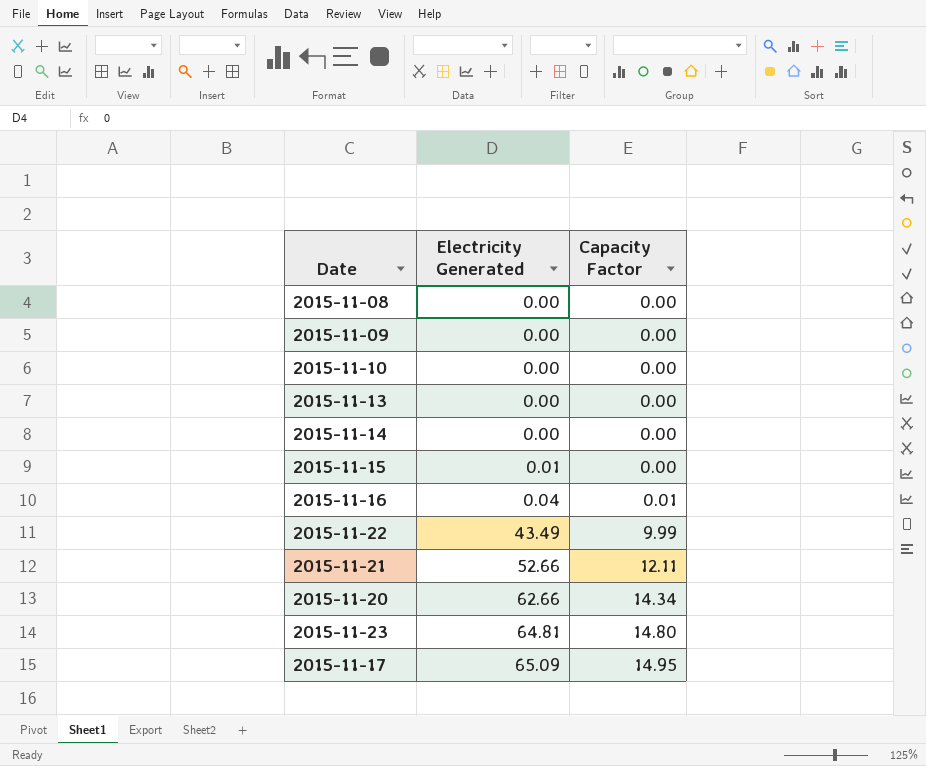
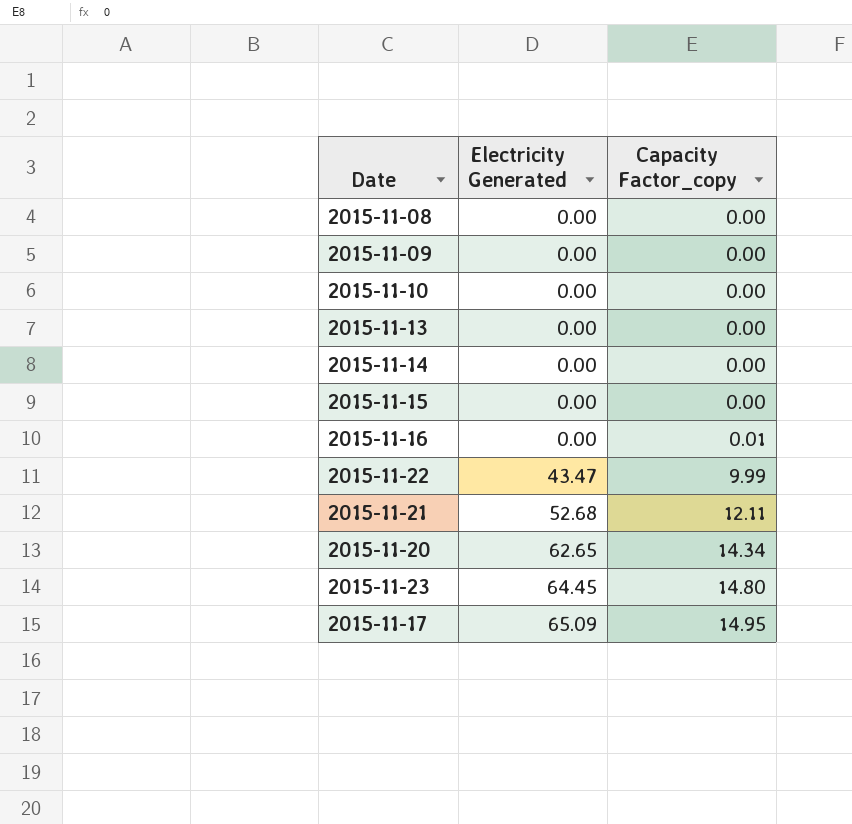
column name: Capacity Factor -> Capacity Factor_copy
2015-11-15 | Electricity Generated: 0.01 -> 0.00
2015-11-16 | Electricity Generated: 0.04 -> 0.00
2015-11-22 | Electricity Generated: 43.49 -> 43.47
2015-11-21 | Electricity Generated: 52.66 -> 52.68
2015-11-20 | Electricity Generated: 62.66 -> 62.65
2015-11-23 | Electricity Generated: 64.81 -> 64.45

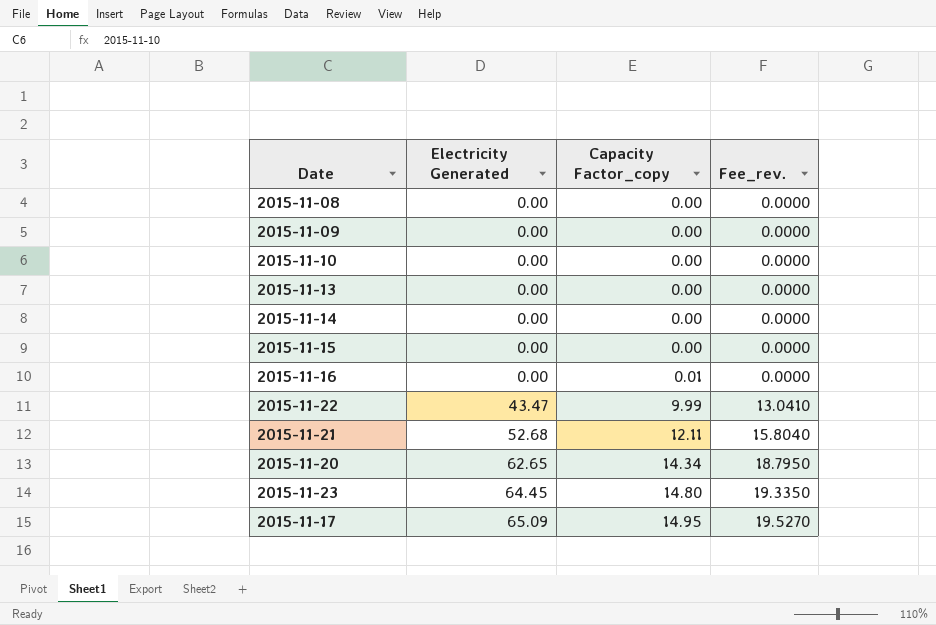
column Fee_rev. | formula: none -> [Electricity Generated] * 0.3

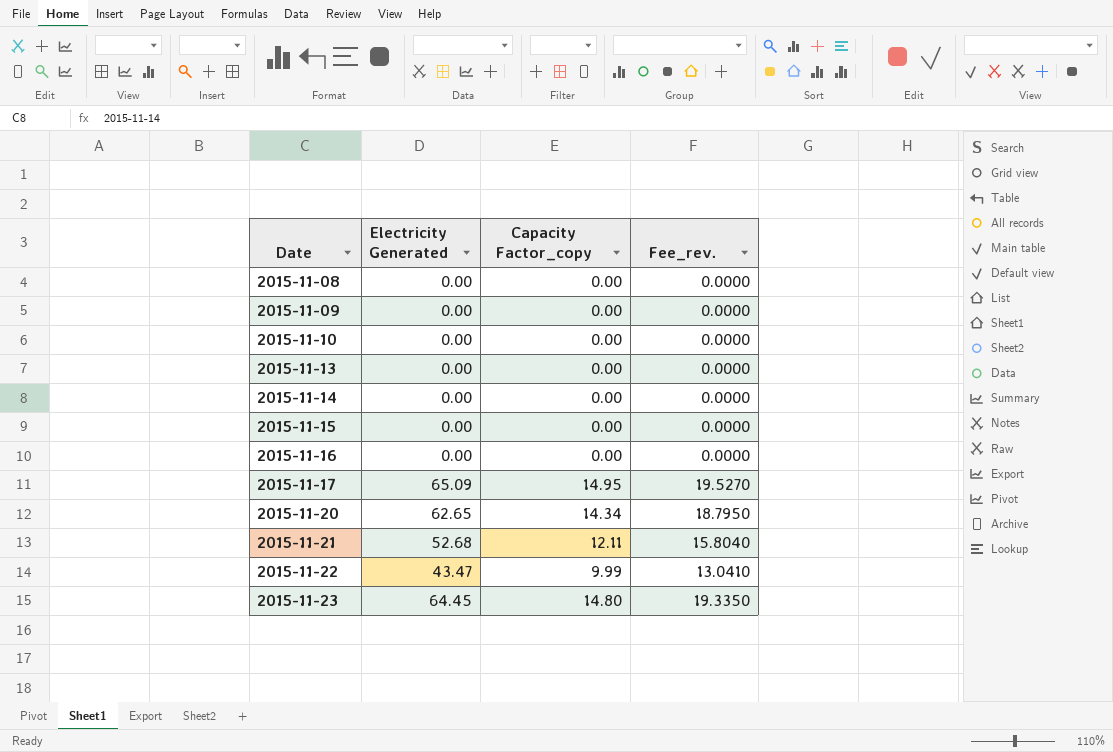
row order: Electricity Generated ascending -> Date ascending
2015-11-16 | Capacity Factor_copy: 0.01 -> 0.00

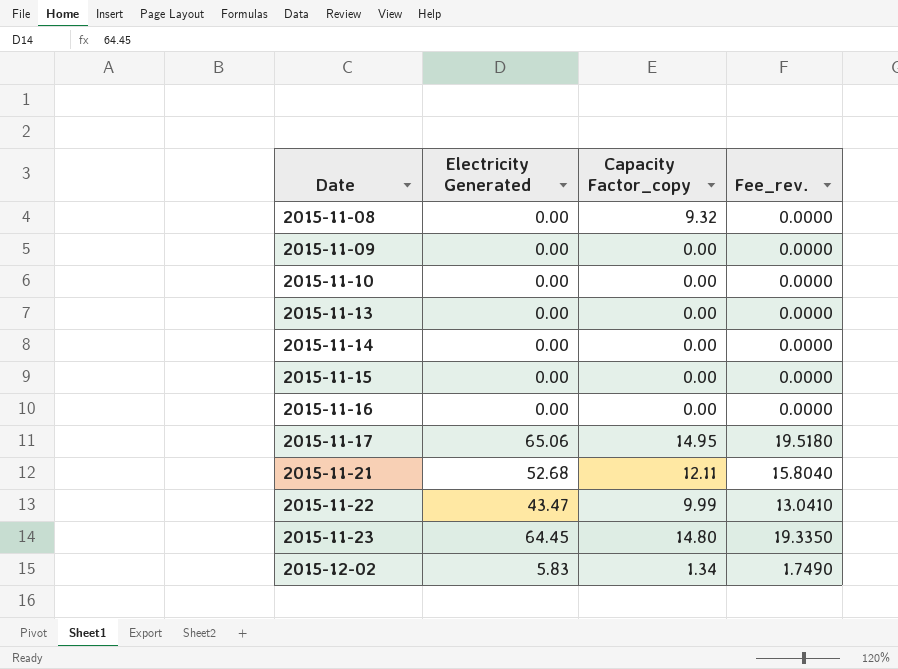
row 2015-11-20: 62.65 | 14.34 | 18.7950 -> none
2015-11-08 | Capacity Factor_copy: 0.00 -> 9.32
2015-11-17 | Electricity Generated: 65.09 -> 65.06
2015-11-17 | Fee_rev.: 19.5270 -> 19.5180
row 2015-12-02: none -> 5.83 | 1.34 | 1.7490

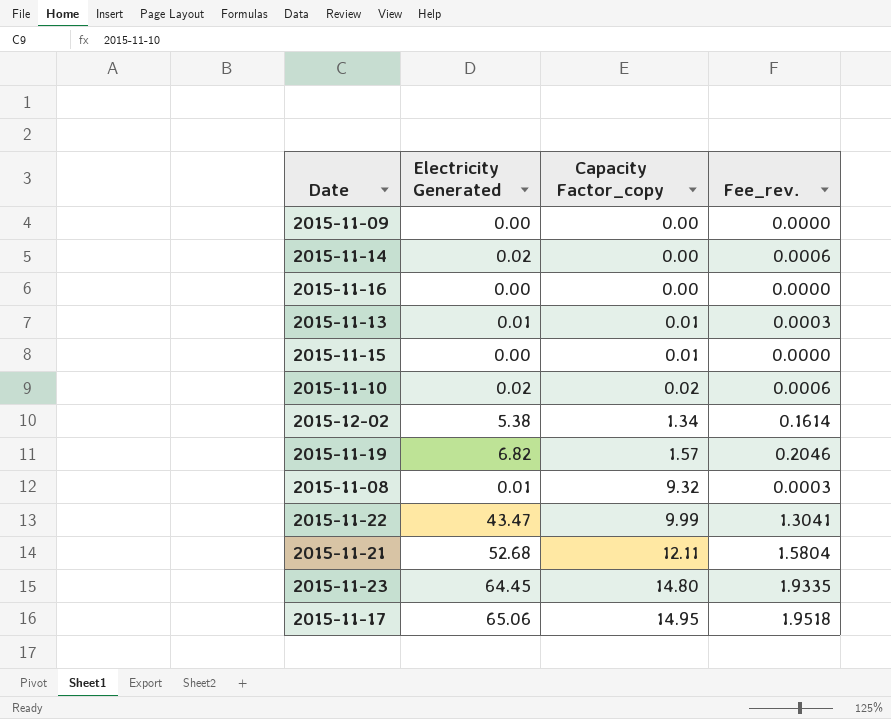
row order: Date ascending -> Capacity Factor_copy ascending
column Fee_rev. | formula: [Electricity Generated] * 0.3 -> [Electricity Generated] * 0.03
2015-11-14 | Electricity Generated: 0.00 -> 0.02
2015-11-13 | Electricity Generated: 0.00 -> 0.01
2015-11-13 | Capacity Factor_copy: 0.00 -> 0.01
2015-11-15 | Capacity Factor_copy: 0.00 -> 0.01
2015-11-10 | Electricity Generated: 0.00 -> 0.02
2015-11-10 | Capacity Factor_copy: 0.00 -> 0.02
2015-12-02 | Electricity Generated: 5.83 -> 5.38
row 2015-11-19: none -> 6.82 | 1.57 | 0.2046
2015-11-08 | Electricity Generated: 0.00 -> 0.01

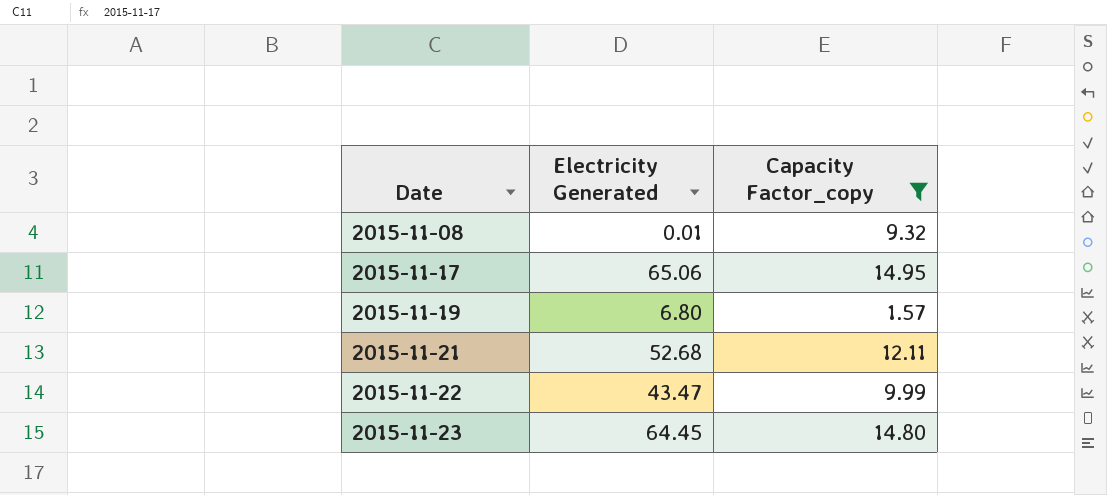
filter: none -> Capacity Factor_copy >= 1.57
row order: Capacity Factor_copy ascending -> Date ascending
column Fee_rev. | formula: [Electricity Generated] * 0.03 -> none
2015-11-19 | Electricity Generated: 6.82 -> 6.80

